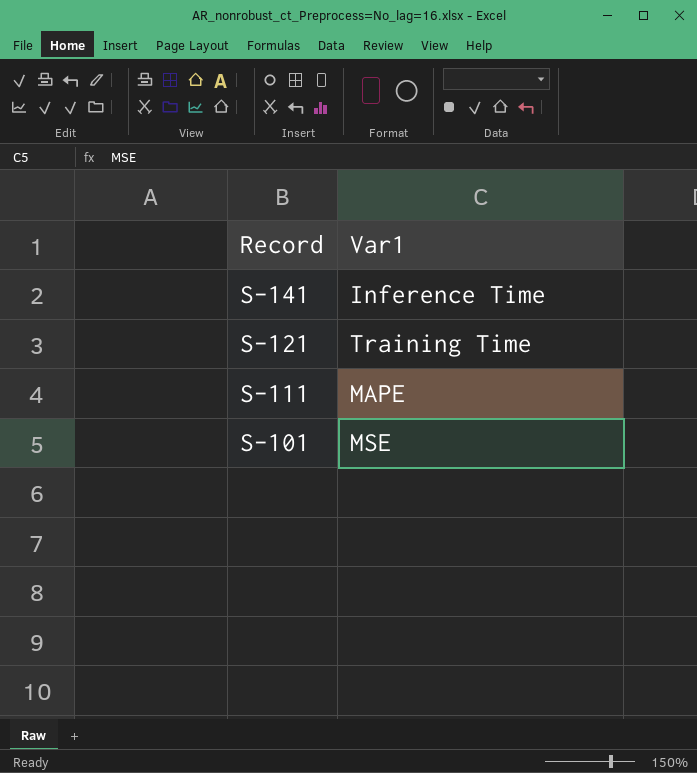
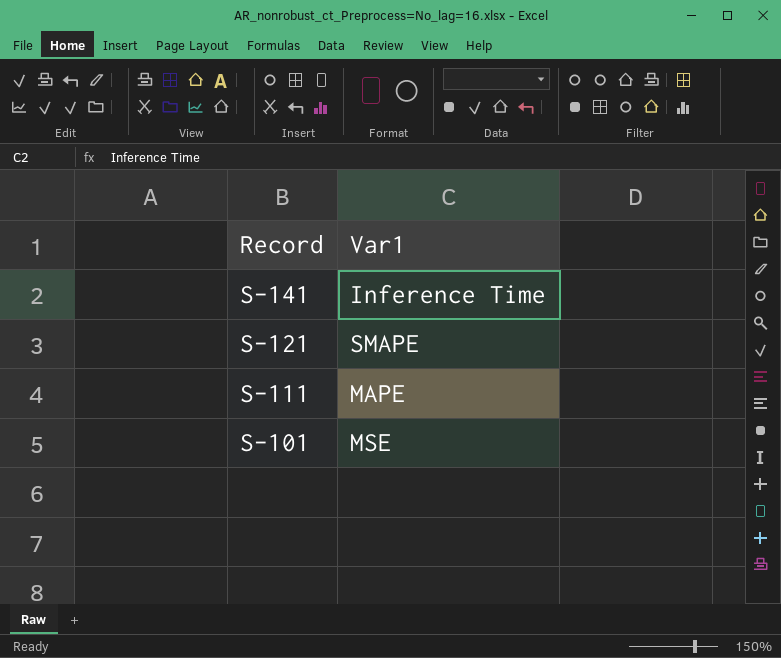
S-121 | Var1: Training Time -> SMAPE

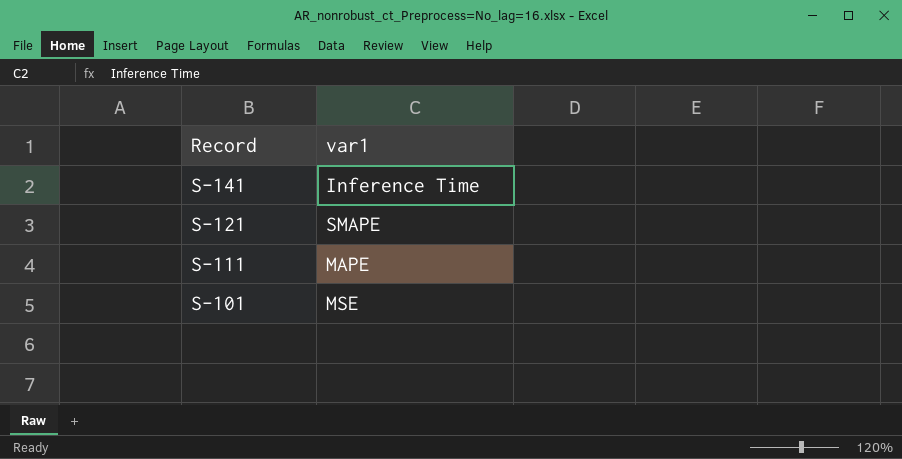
column name: Var1 -> var1

